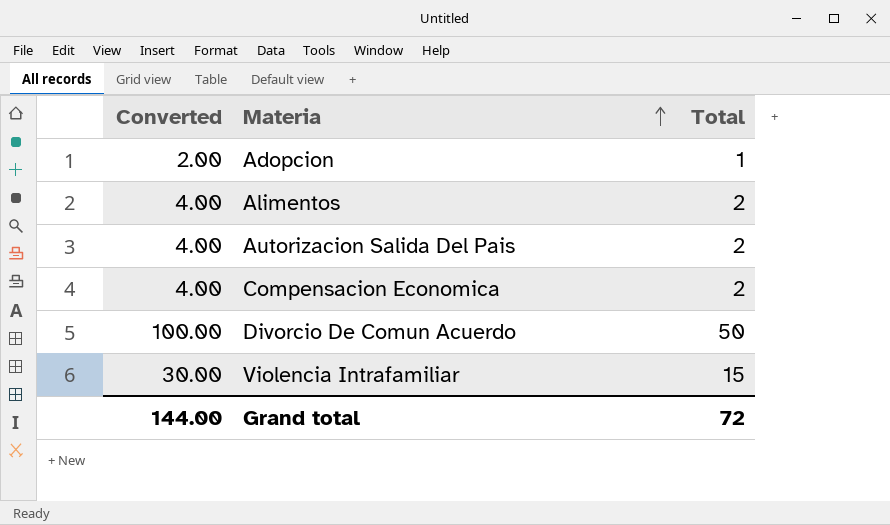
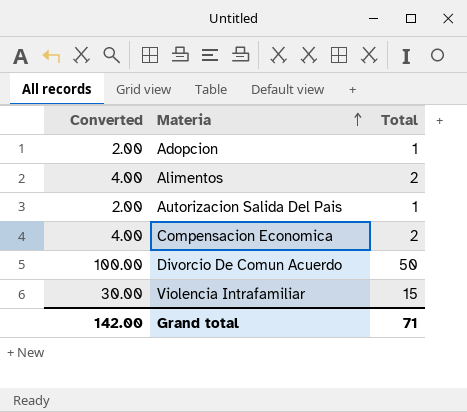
Autorizacion Salida Del Pais | Converted: 4.00 -> 2.00
Autorizacion Salida Del Pais | Total: 2 -> 1
Grand total | Converted: 144.00 -> 142.00
Grand total | Total: 72 -> 71

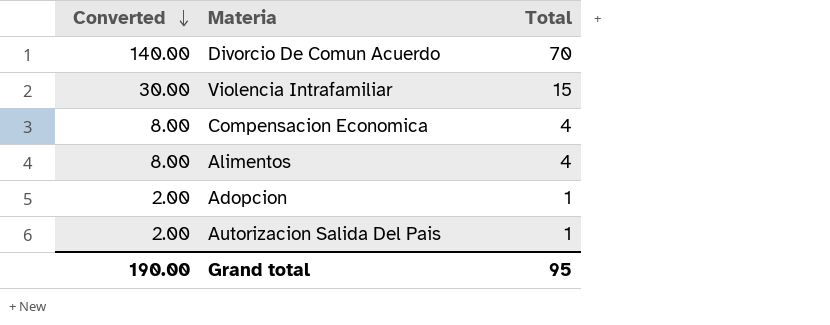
row order: Materia ascending -> Converted descending
Divorcio De Comun Acuerdo | Converted: 100.00 -> 140.00
Divorcio De Comun Acuerdo | Total: 50 -> 70
Compensacion Economica | Converted: 4.00 -> 8.00
Compensacion Economica | Total: 2 -> 4
Alimentos | Converted: 4.00 -> 8.00
Alimentos | Total: 2 -> 4
Grand total | Converted: 142.00 -> 190.00
Grand total | Total: 71 -> 95

